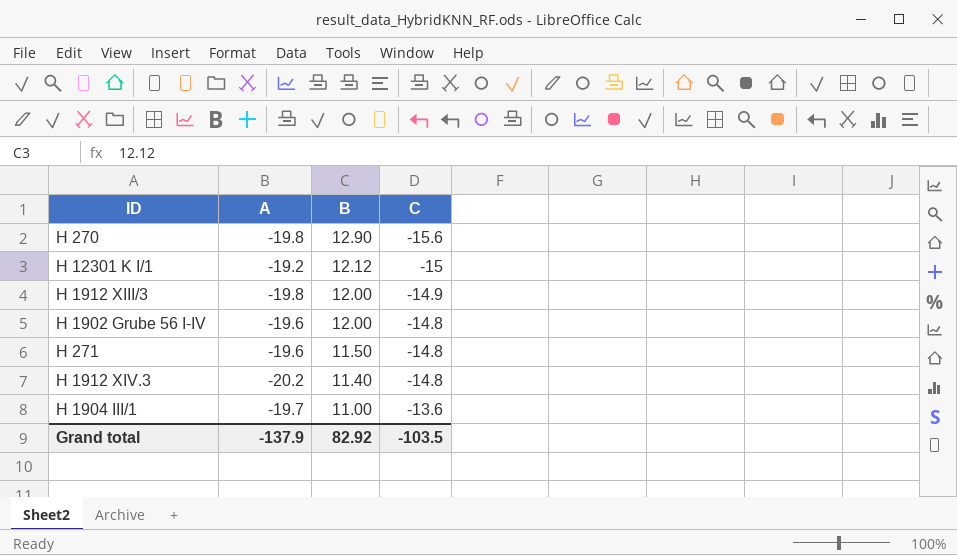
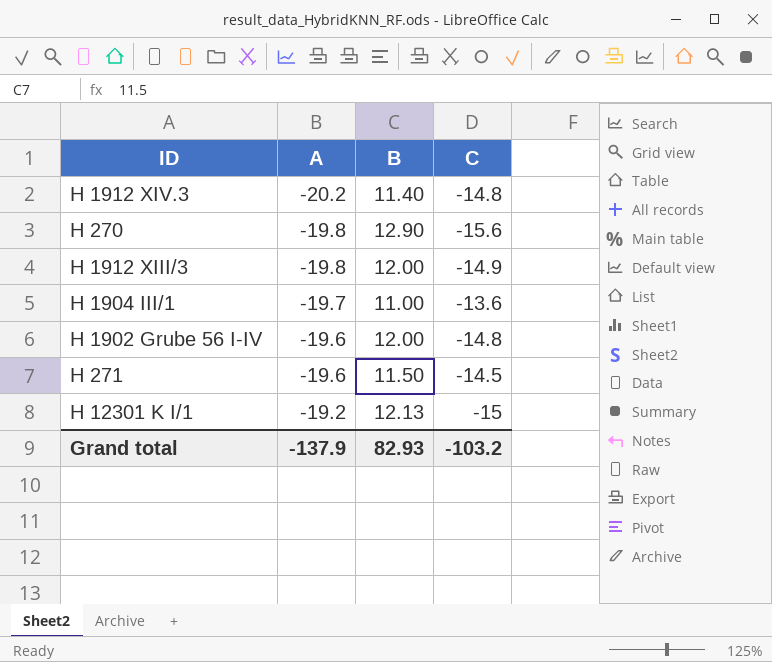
row order: B descending -> A ascending
H 271 | C: -14.8 -> -14.5
H 12301 K I/1 | B: 12.12 -> 12.13
Grand total | B: 82.92 -> 82.93
Grand total | C: -103.5 -> -103.2

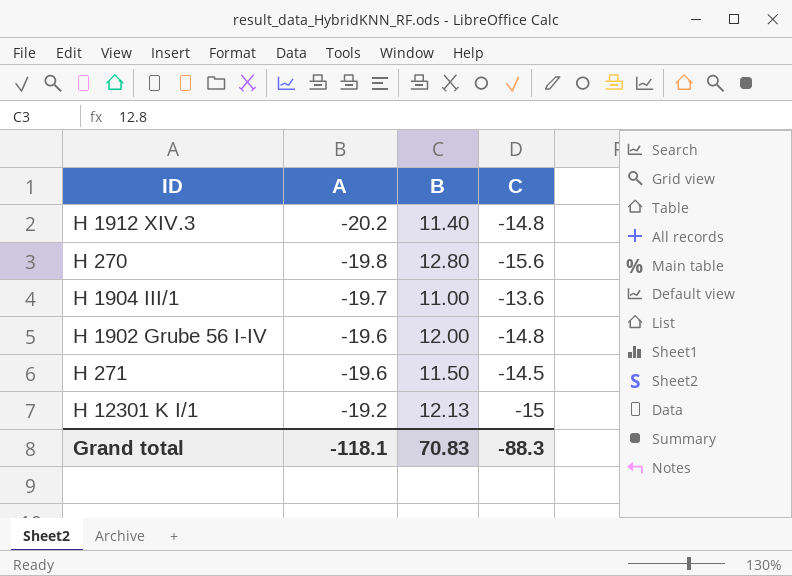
row H 1912 XIII/3: -19.8 | 12.00 | -14.9 -> none
H 270 | B: 12.90 -> 12.80
Grand total | A: -137.9 -> -118.1
Grand total | B: 82.93 -> 70.83
Grand total | C: -103.2 -> -88.3

